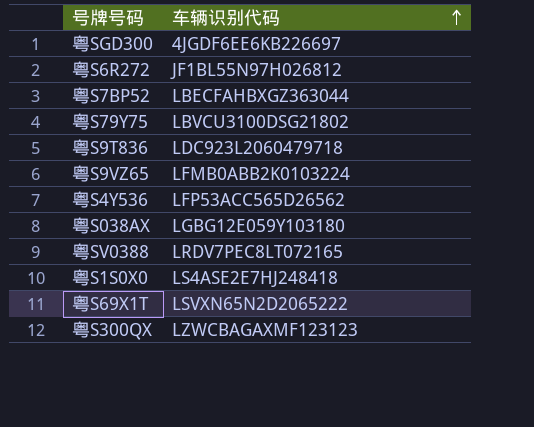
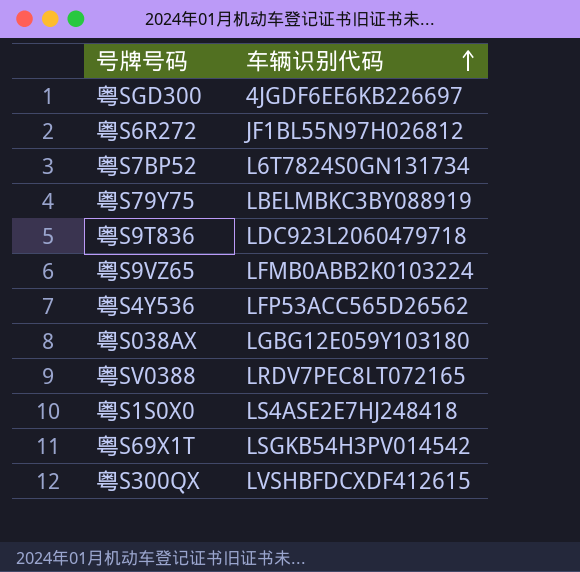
粤S7BP52 | 车辆识别代码: LBECFAHBXGZ363044 -> L6T7824S0GN131734
粤S79Y75 | 车辆识别代码: LBVCU3100DSG21802 -> LBELMBKC3BY088919
粤S69X1T | 车辆识别代码: LSVXN65N2D2065222 -> LSGKB54H3PV014542
粤S300QX | 车辆识别代码: LZWCBAGAXMF123123 -> LVSHBFDCXDF412615

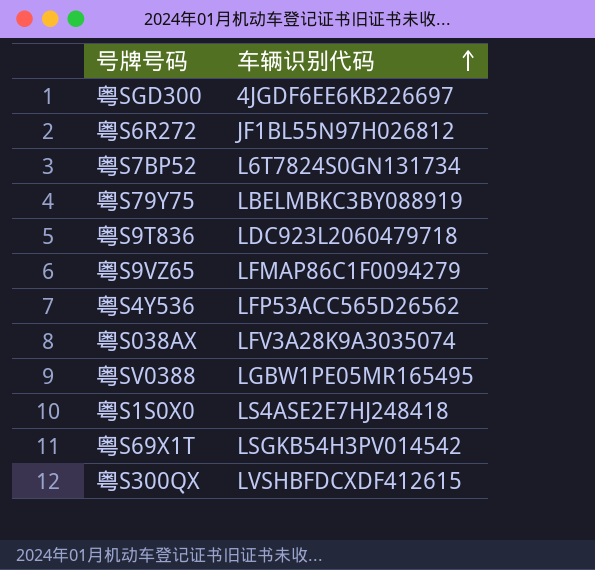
粤S9VZ65 | 车辆识别代码: LFMB0ABB2K0103224 -> LFMAP86C1F0094279
粤S038AX | 车辆识别代码: LGBG12E059Y103180 -> LFV3A28K9A3035074
粤SV0388 | 车辆识别代码: LRDV7PEC8LT072165 -> LGBW1PE05MR165495

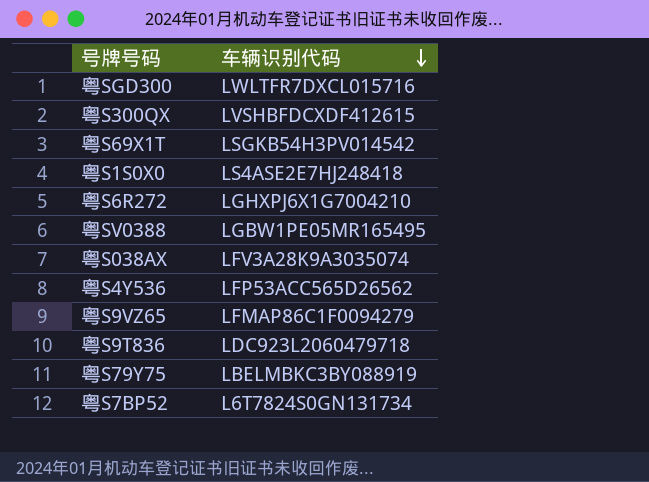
row order: 车辆识别代码 ascending -> 车辆识别代码 descending
粤SGD300 | 车辆识别代码: 4JGDF6EE6KB226697 -> LWLTFR7DXCL015716
粤S6R272 | 车辆识别代码: JF1BL55N97H026812 -> LGHXPJ6X1G7004210

